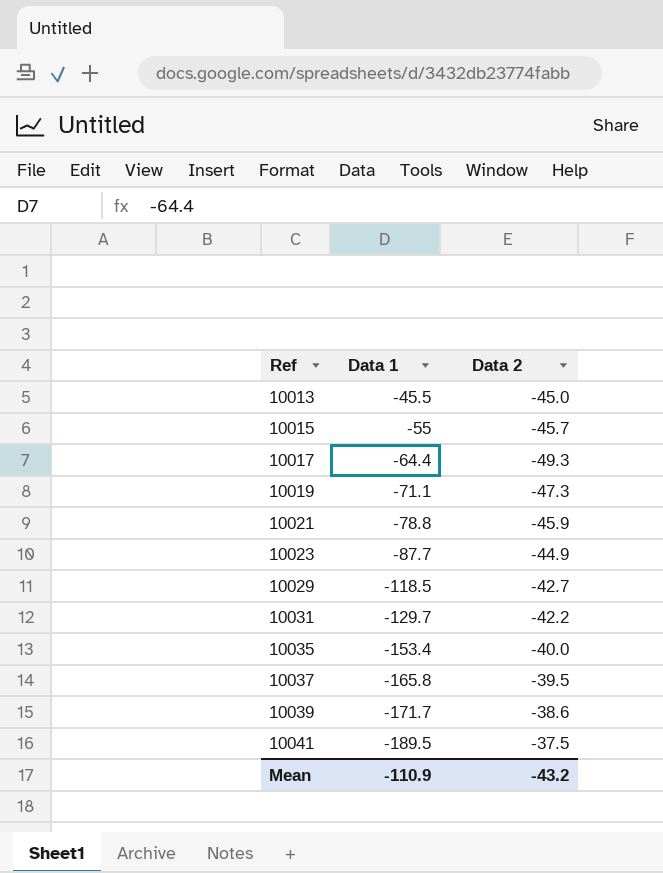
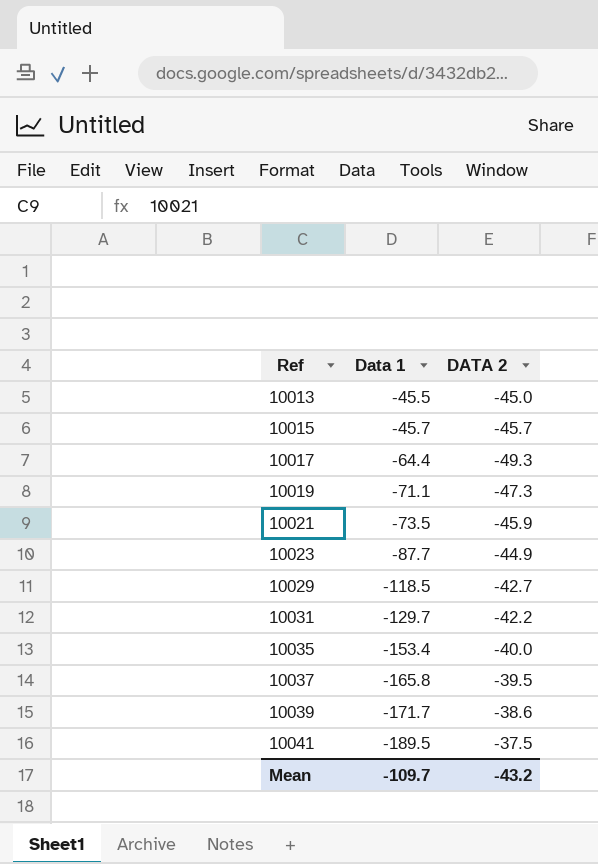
column name: Data 2 -> DATA 2
10015 | Data 1: -55 -> -45.7
10021 | Data 1: -78.8 -> -73.5
Mean | Data 1: -110.9 -> -109.7

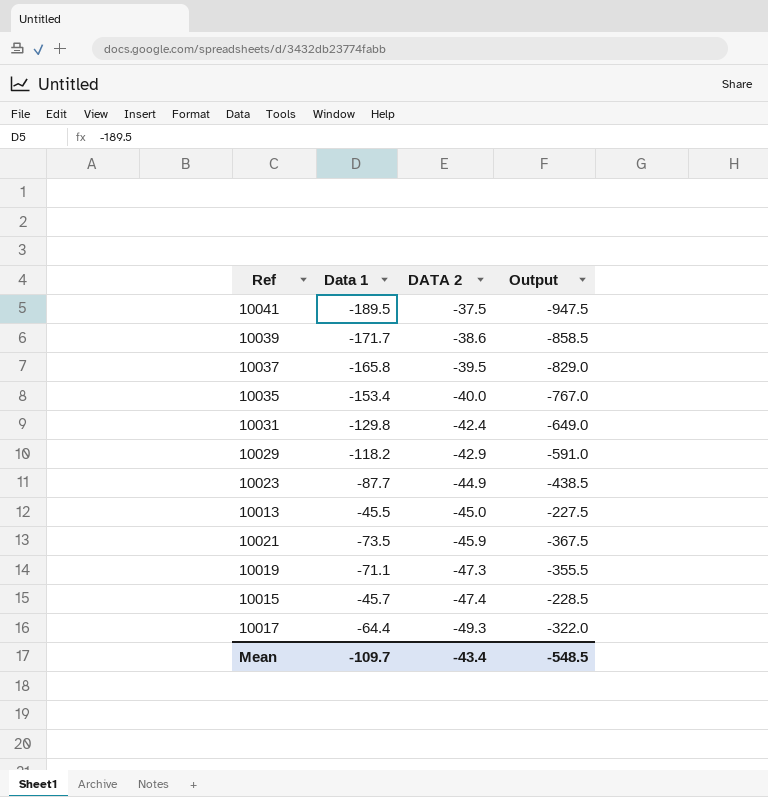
row order: Ref ascending -> DATA 2 descending
column Output | formula: none -> [Data 1] * 5
10031 | Data 1: -129.7 -> -129.8
10031 | DATA 2: -42.2 -> -42.4
10029 | Data 1: -118.5 -> -118.2
10029 | DATA 2: -42.7 -> -42.9
10015 | DATA 2: -45.7 -> -47.4
Mean | DATA 2: -43.2 -> -43.4

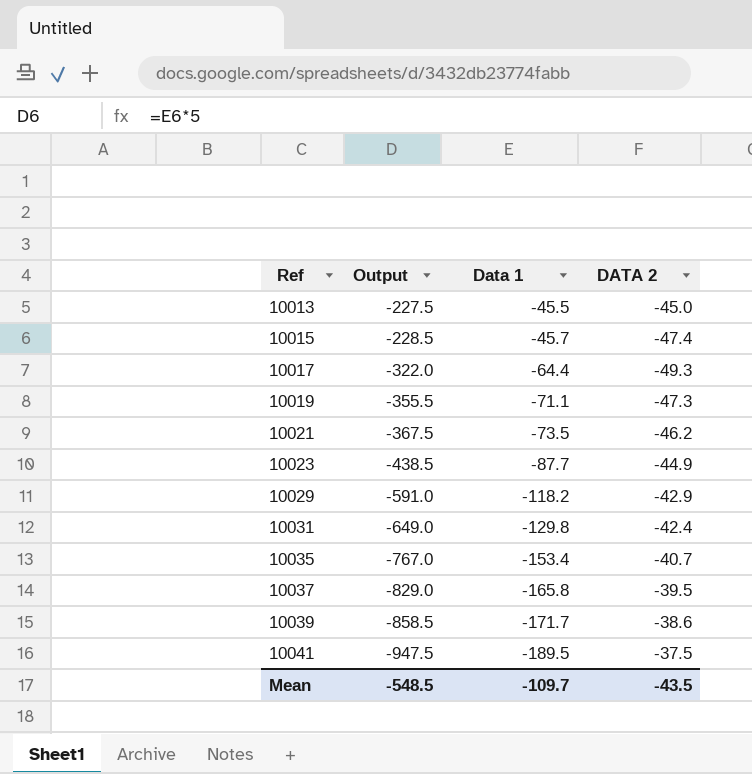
row order: DATA 2 descending -> Ref ascending
column Output | position: 4 -> 2
10021 | DATA 2: -45.9 -> -46.2
10035 | DATA 2: -40.0 -> -40.7
Mean | DATA 2: -43.4 -> -43.5

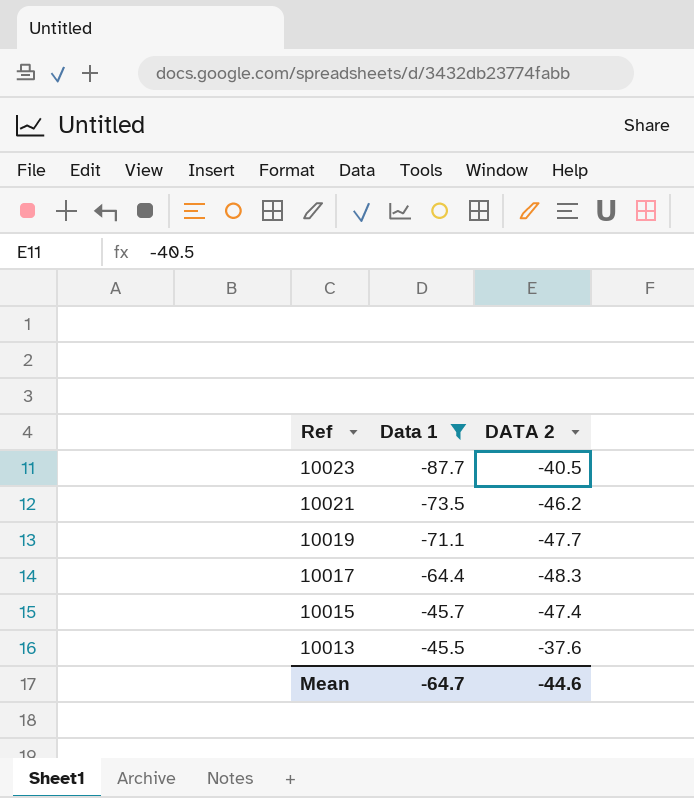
filter: none -> Data 1 >= -87.7
row order: Ref ascending -> Ref descending
column Output | formula: [Data 1] * 5 -> none
10023 | DATA 2: -44.9 -> -40.5
10019 | DATA 2: -47.3 -> -47.7
10017 | DATA 2: -49.3 -> -48.3
10013 | DATA 2: -45.0 -> -37.6
Mean | Data 1: -109.7 -> -64.7
Mean | DATA 2: -43.5 -> -44.6

